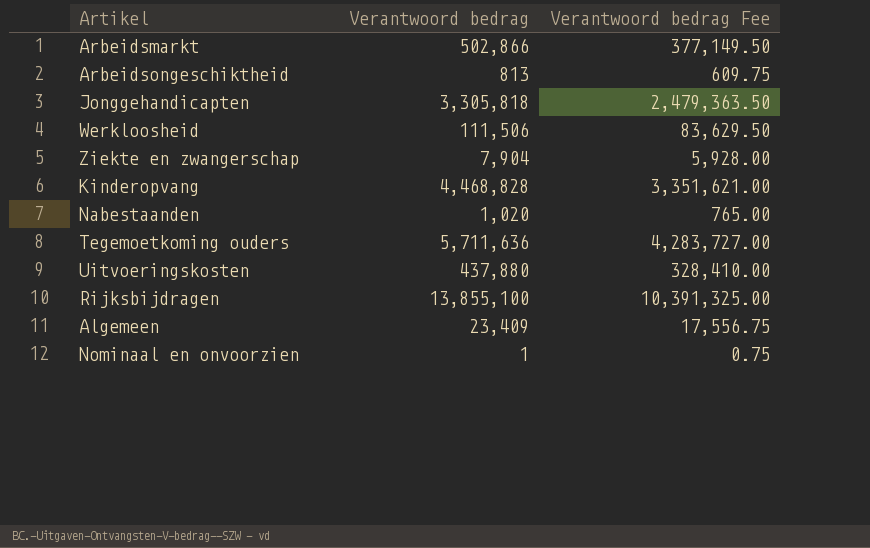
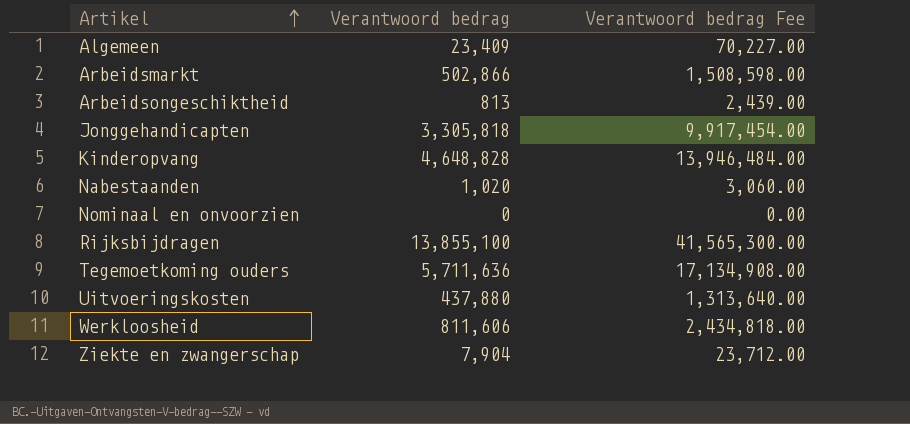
row order: none -> Artikel ascending
column Verantwoord bedrag Fee | formula: [Verantwoord bedrag] * 0.75 -> [Verantwoord bedrag] * 3
Kinderopvang | Verantwoord bedrag: 4,468,828 -> 4,648,828
Nominaal en onvoorzien | Verantwoord bedrag: 1 -> 0
Werkloosheid | Verantwoord bedrag: 111,506 -> 811,606

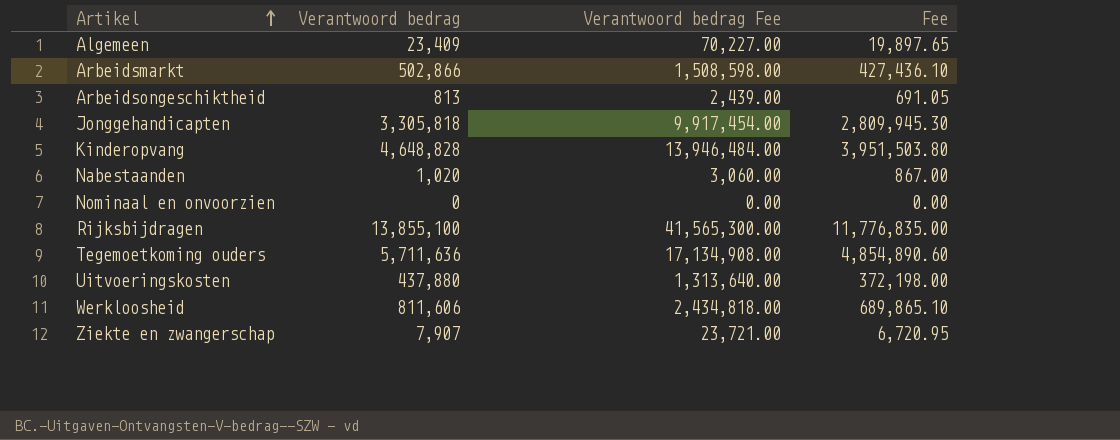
column Fee | formula: none -> [Verantwoord bedrag] * 0.85
Ziekte en zwangerschap | Verantwoord bedrag: 7,904 -> 7,907
Ziekte en zwangerschap | Verantwoord bedrag Fee: 23,712.00 -> 23,721.00

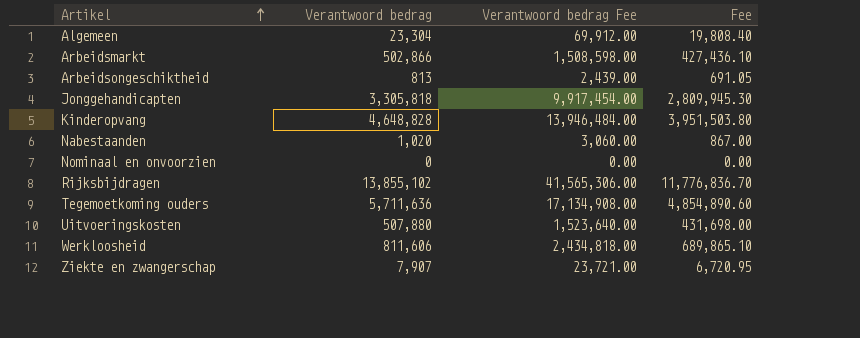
Algemeen | Verantwoord bedrag: 23,409 -> 23,304
Algemeen | Verantwoord bedrag Fee: 70,227.00 -> 69,912.00
Algemeen | Fee: 19,897.65 -> 19,808.40
Rijksbijdragen | Verantwoord bedrag: 13,855,100 -> 13,855,102
Rijksbijdragen | Verantwoord bedrag Fee: 41,565,300.00 -> 41,565,306.00
Rijksbijdragen | Fee: 11,776,835.00 -> 11,776,836.70
Uitvoeringskosten | Verantwoord bedrag: 437,880 -> 507,880
Uitvoeringskosten | Verantwoord bedrag Fee: 1,313,640.00 -> 1,523,640.00
Uitvoeringskosten | Fee: 372,198.00 -> 431,698.00

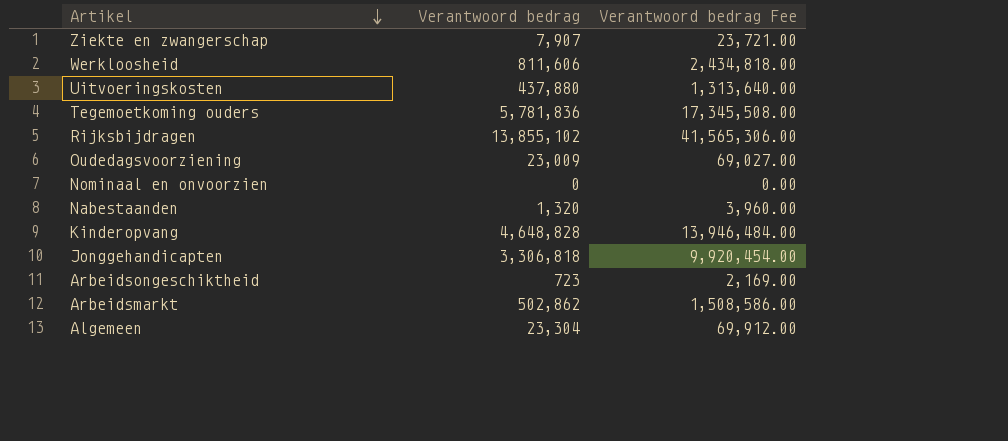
row order: Artikel ascending -> Artikel descending
column Fee | formula: [Verantwoord bedrag] * 0.85 -> none
Uitvoeringskosten | Verantwoord bedrag: 507,880 -> 437,880
Uitvoeringskosten | Verantwoord bedrag Fee: 1,523,640.00 -> 1,313,640.00
Tegemoetkoming ouders | Verantwoord bedrag: 5,711,636 -> 5,781,836
Tegemoetkoming ouders | Verantwoord bedrag Fee: 17,134,908.00 -> 17,345,508.00
row Oudedagsvoorziening: none -> 23,009 | 69,027.00
Nabestaanden | Verantwoord bedrag: 1,020 -> 1,320
Nabestaanden | Verantwoord bedrag Fee: 3,060.00 -> 3,960.00
Jonggehandicapten | Verantwoord bedrag: 3,305,818 -> 3,306,818
Jonggehandicapten | Verantwoord bedrag Fee: 9,917,454.00 -> 9,920,454.00
Arbeidsongeschiktheid | Verantwoord bedrag: 813 -> 723
Arbeidsongeschiktheid | Verantwoord bedrag Fee: 2,439.00 -> 2,169.00
Arbeidsmarkt | Verantwoord bedrag: 502,866 -> 502,862
Arbeidsmarkt | Verantwoord bedrag Fee: 1,508,598.00 -> 1,508,586.00

